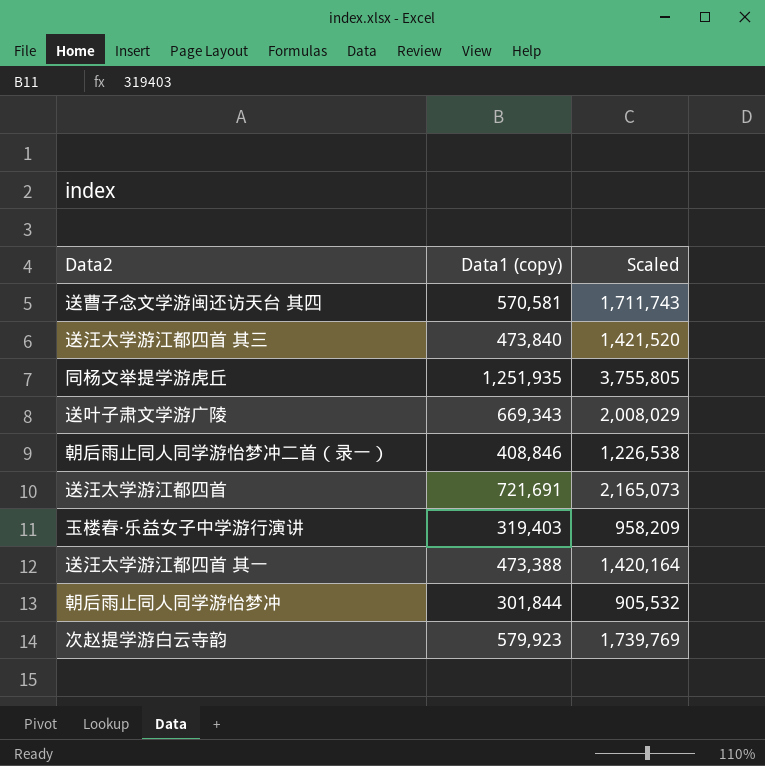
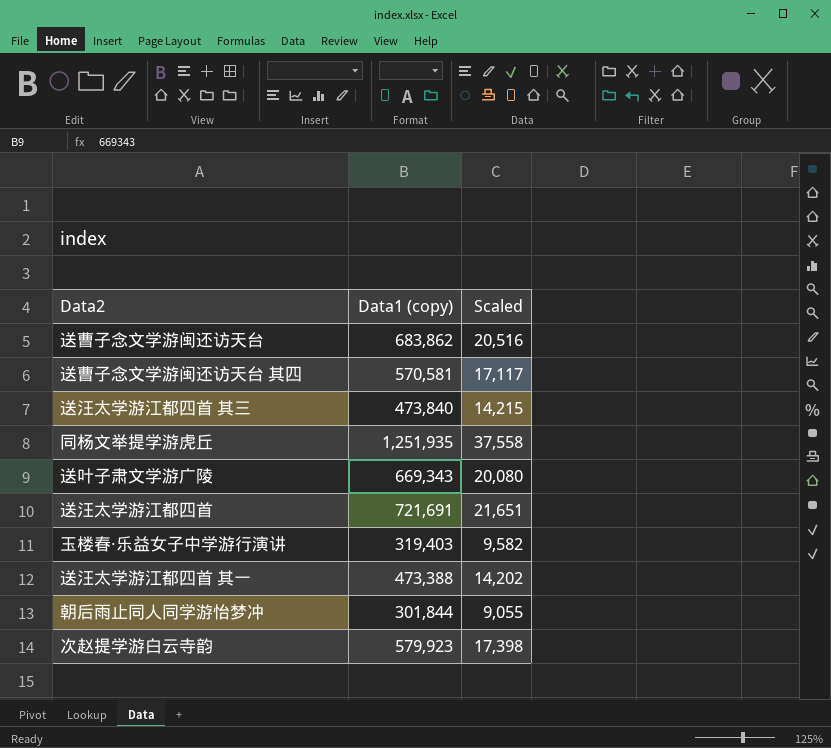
column Scaled | formula: [Data1 (copy)] * 3 -> [Data1 (copy)] * 0.03
row 朝后雨止同人同学游怡梦冲二首（录一）: 408,846 | 1,226,538 -> none
row 送曹子念文学游闽还访天台: none -> 683,862 | 20,516

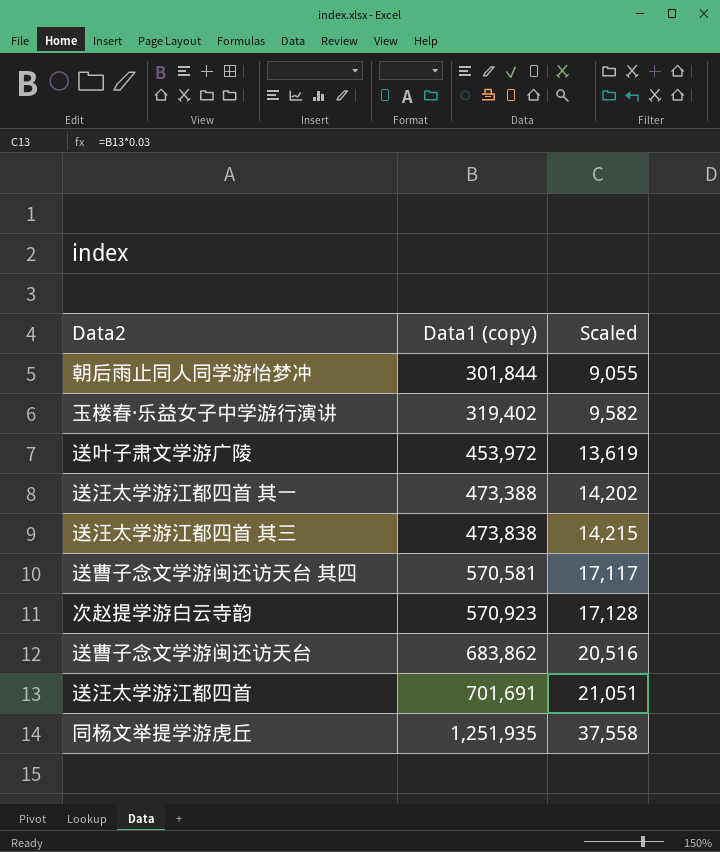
row order: none -> Data1 (copy) ascending
玉楼春·乐益女子中学游行演讲 | Data1 (copy): 319,403 -> 319,402
送叶子肃文学游广陵 | Data1 (copy): 669,343 -> 453,972
送叶子肃文学游广陵 | Scaled: 20,080 -> 13,619
送汪太学游江都四首 其三 | Data1 (copy): 473,840 -> 473,838
次赵提学游白云寺韵 | Data1 (copy): 579,923 -> 570,923
次赵提学游白云寺韵 | Scaled: 17,398 -> 17,128
送汪太学游江都四首 | Data1 (copy): 721,691 -> 701,691
送汪太学游江都四首 | Scaled: 21,651 -> 21,051

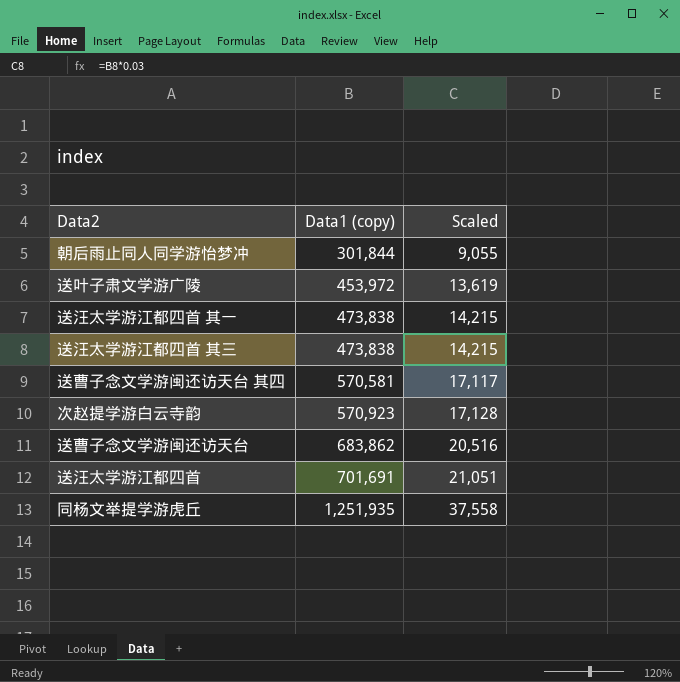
row 玉楼春·乐益女子中学游行演讲: 319,402 | 9,582 -> none
送汪太学游江都四首 其一 | Data1 (copy): 473,388 -> 473,838
送汪太学游江都四首 其一 | Scaled: 14,202 -> 14,215

